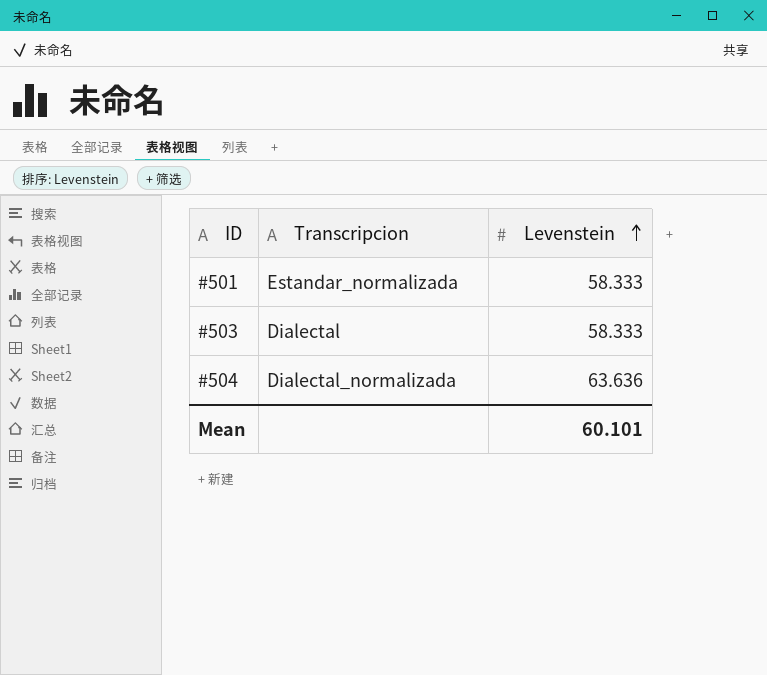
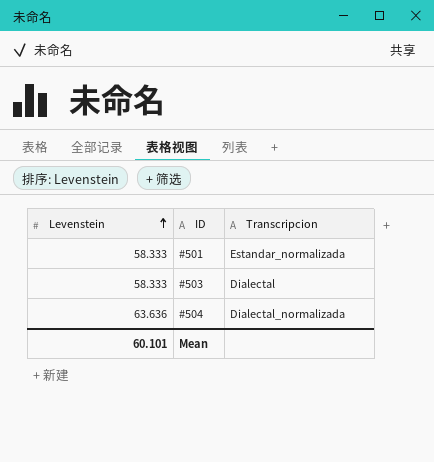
column Levenstein | position: 3 -> 1

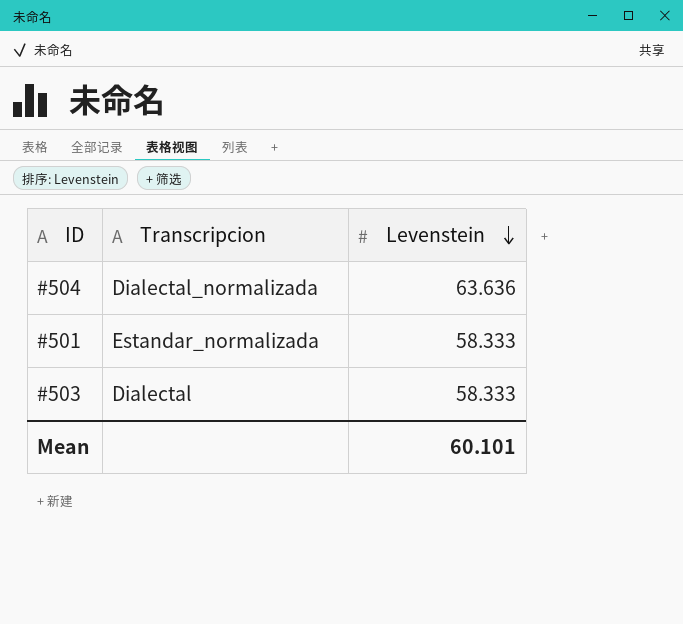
row order: Levenstein ascending -> Levenstein descending
column Levenstein | position: 1 -> 3

